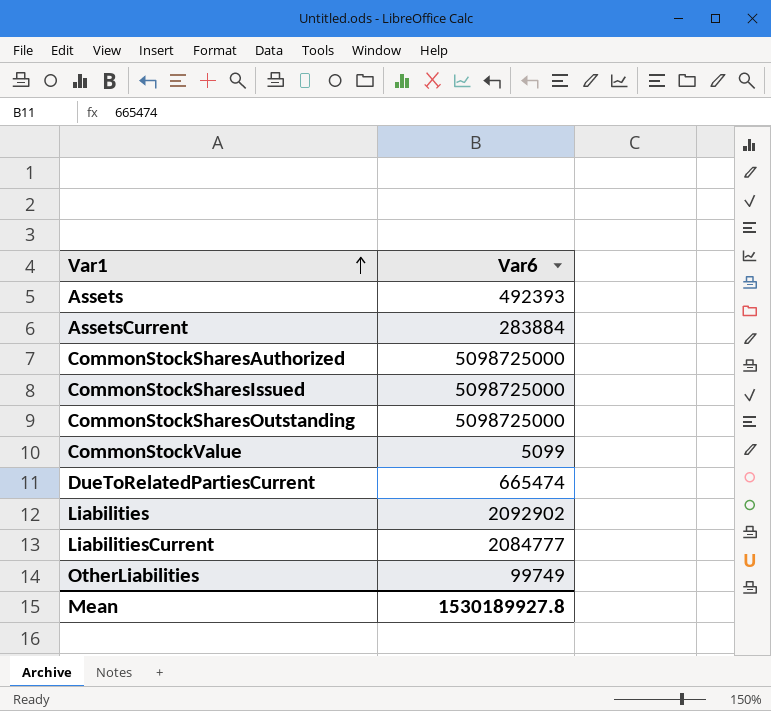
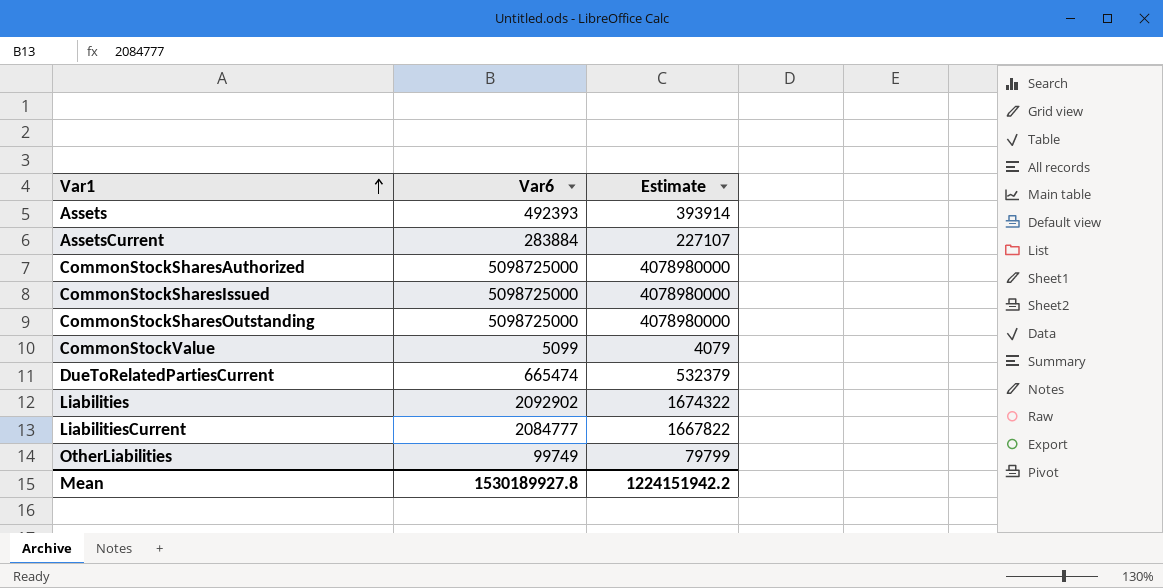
column Estimate | formula: none -> [Var6] * 0.8

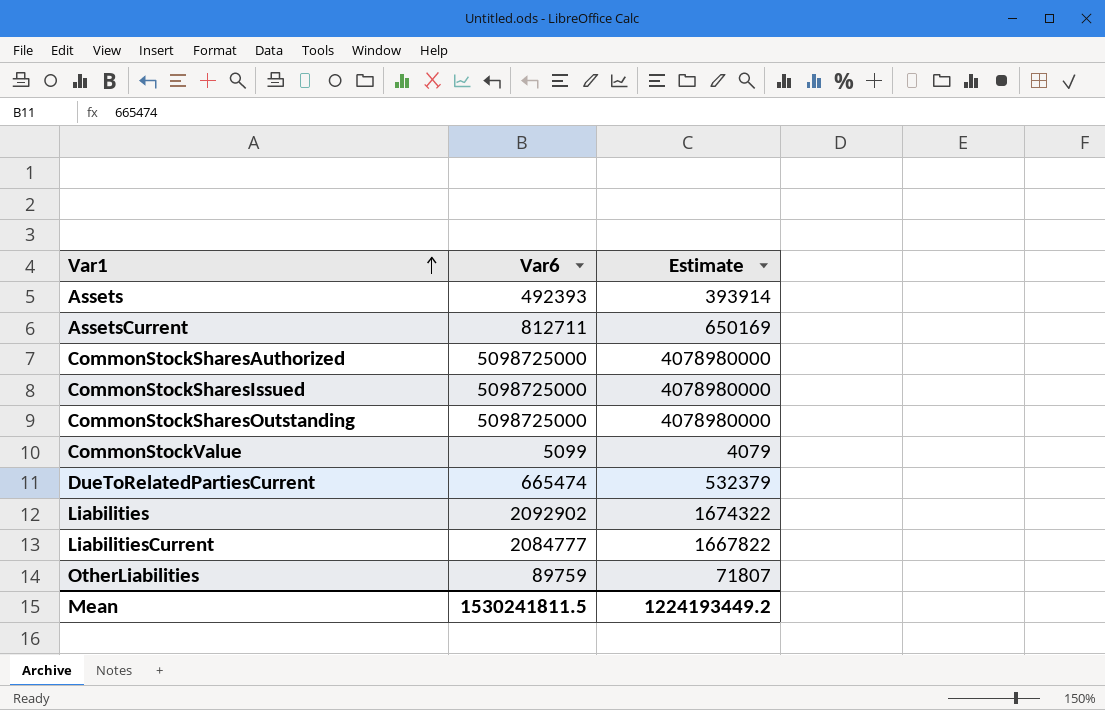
AssetsCurrent | Var6: 283884 -> 812711
AssetsCurrent | Estimate: 227107 -> 650169
OtherLiabilities | Var6: 99749 -> 89759
OtherLiabilities | Estimate: 79799 -> 71807
Mean | Var6: 1530189927.8 -> 1530241811.5
Mean | Estimate: 1224151942.2 -> 1224193449.2

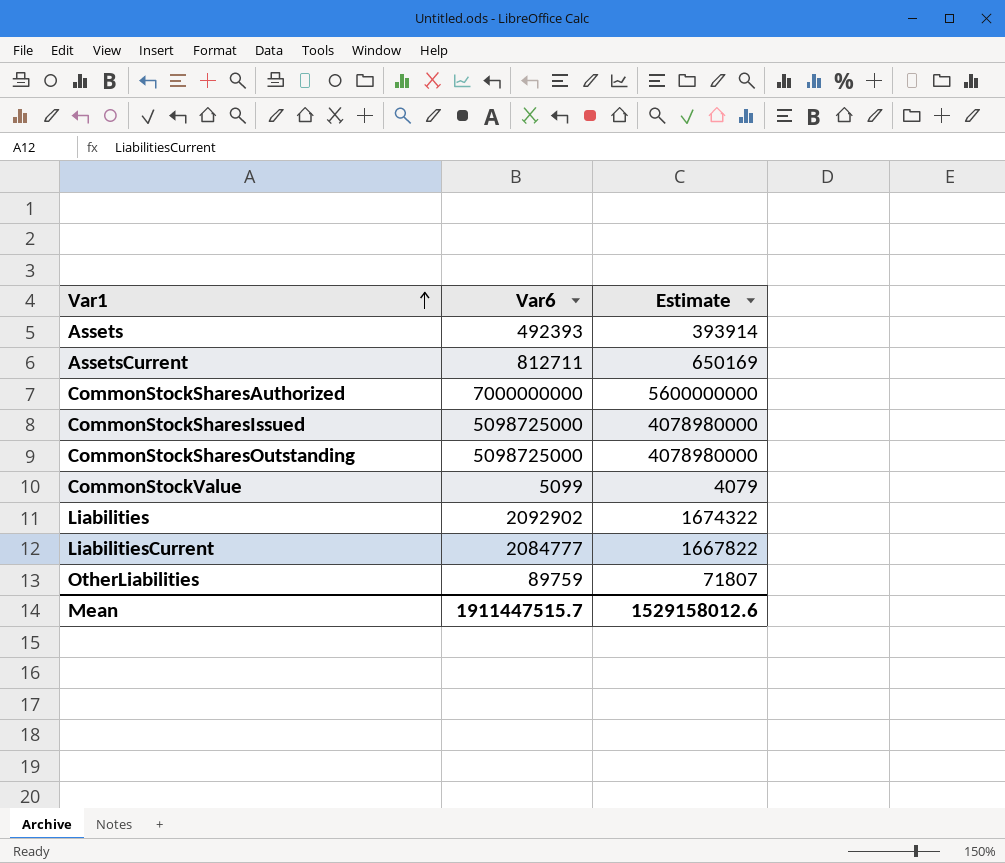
row DueToRelatedPartiesCurrent: 665474 | 532379 -> none
CommonStockSharesAuthorized | Var6: 5098725000 -> 7000000000
CommonStockSharesAuthorized | Estimate: 4078980000 -> 5600000000
Mean | Var6: 1530241811.5 -> 1911447515.7
Mean | Estimate: 1224193449.2 -> 1529158012.6

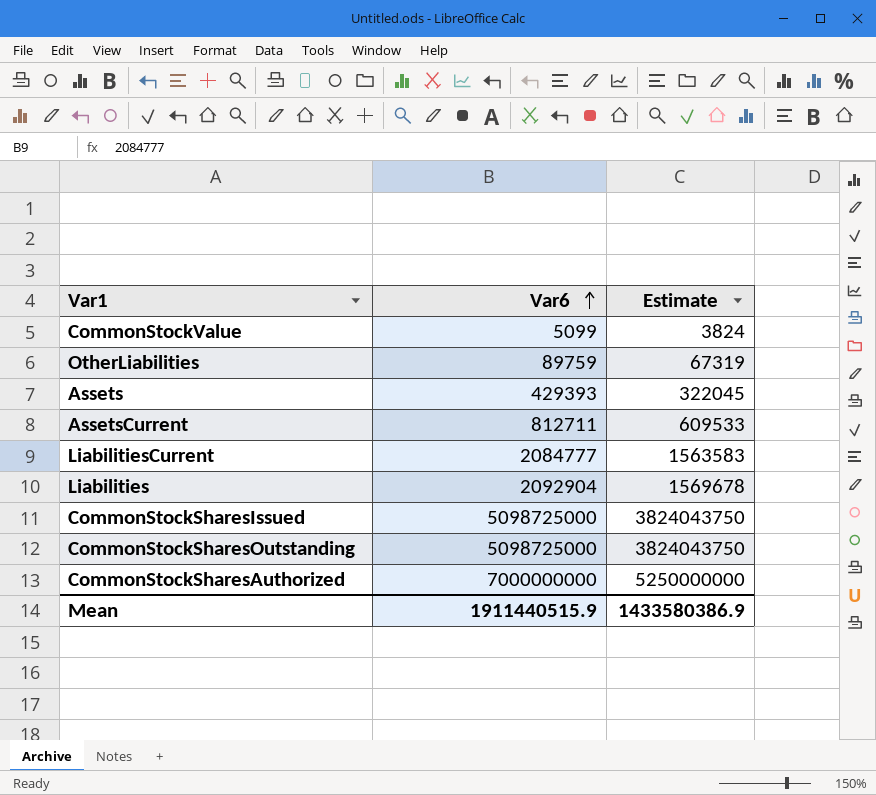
row order: Var1 ascending -> Var6 ascending
column Estimate | formula: [Var6] * 0.8 -> [Var6] * 0.75
Assets | Var6: 492393 -> 429393
Liabilities | Var6: 2092902 -> 2092904
Mean | Var6: 1911447515.7 -> 1911440515.9
Mean | Estimate: 1529158012.6 -> 1433580386.9

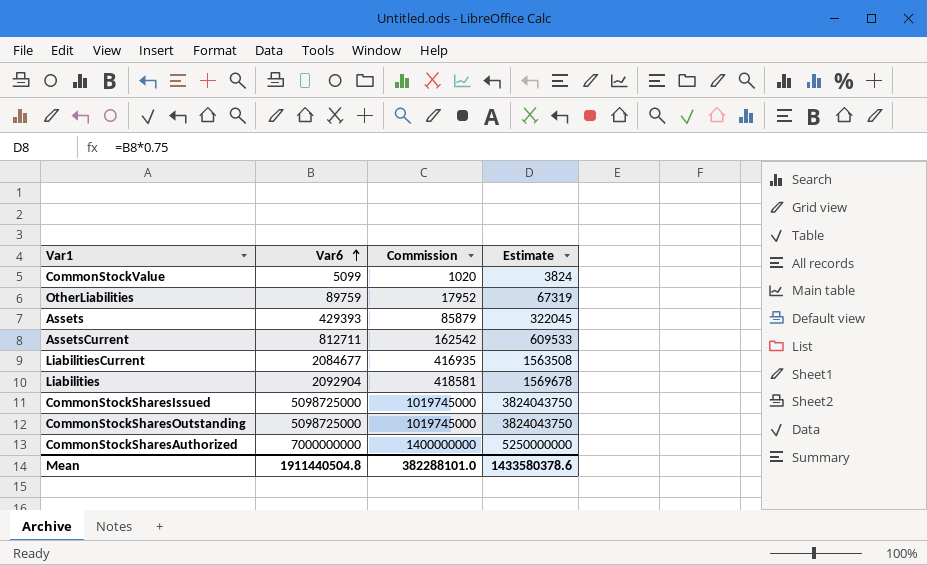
column Commission | formula: none -> [Var6] * 0.2
LiabilitiesCurrent | Var6: 2084777 -> 2084677
LiabilitiesCurrent | Estimate: 1563583 -> 1563508
Mean | Var6: 1911440515.9 -> 1911440504.8
Mean | Estimate: 1433580386.9 -> 1433580378.6

